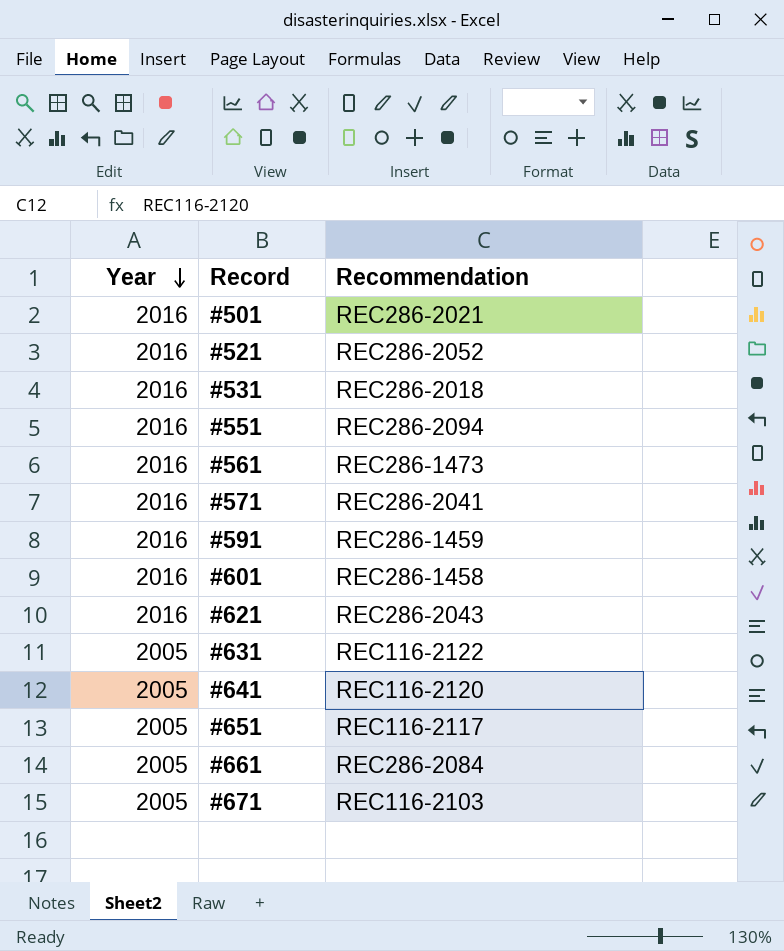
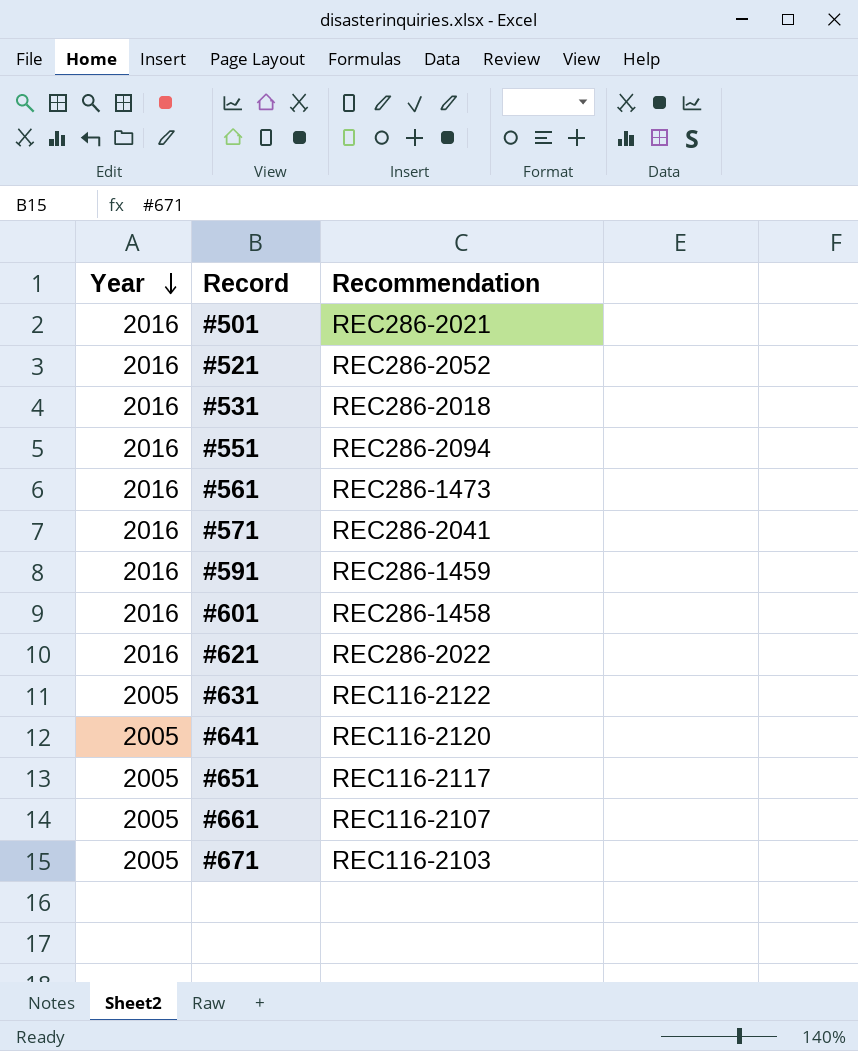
#621 | Recommendation: REC286-2043 -> REC286-2022
#661 | Recommendation: REC286-2084 -> REC116-2107

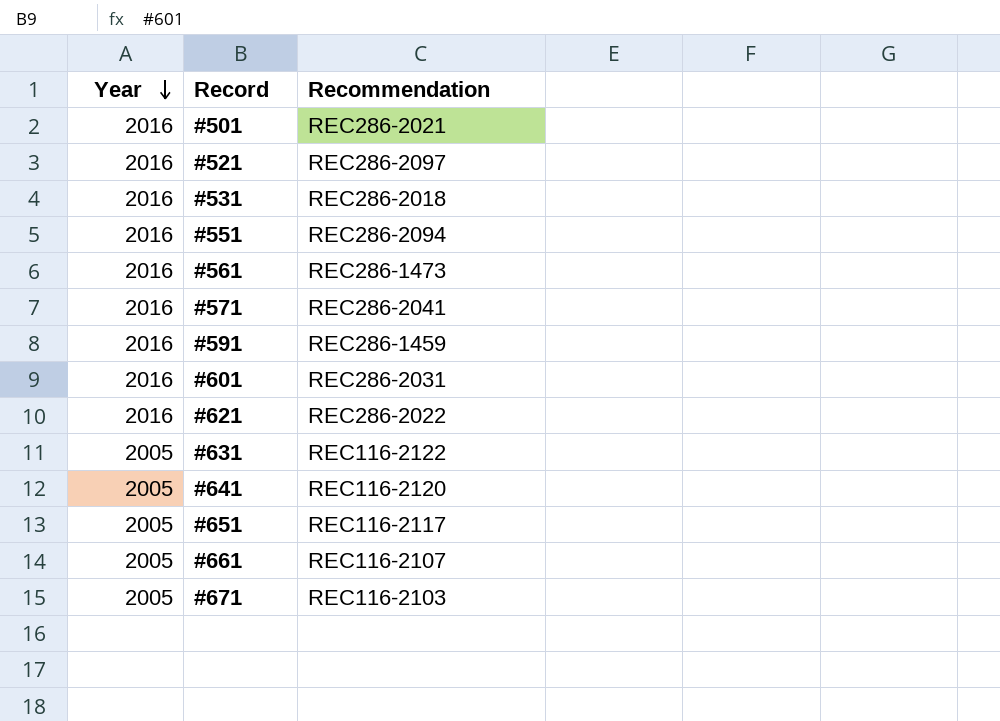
#521 | Recommendation: REC286-2052 -> REC286-2097
#601 | Recommendation: REC286-1458 -> REC286-2031

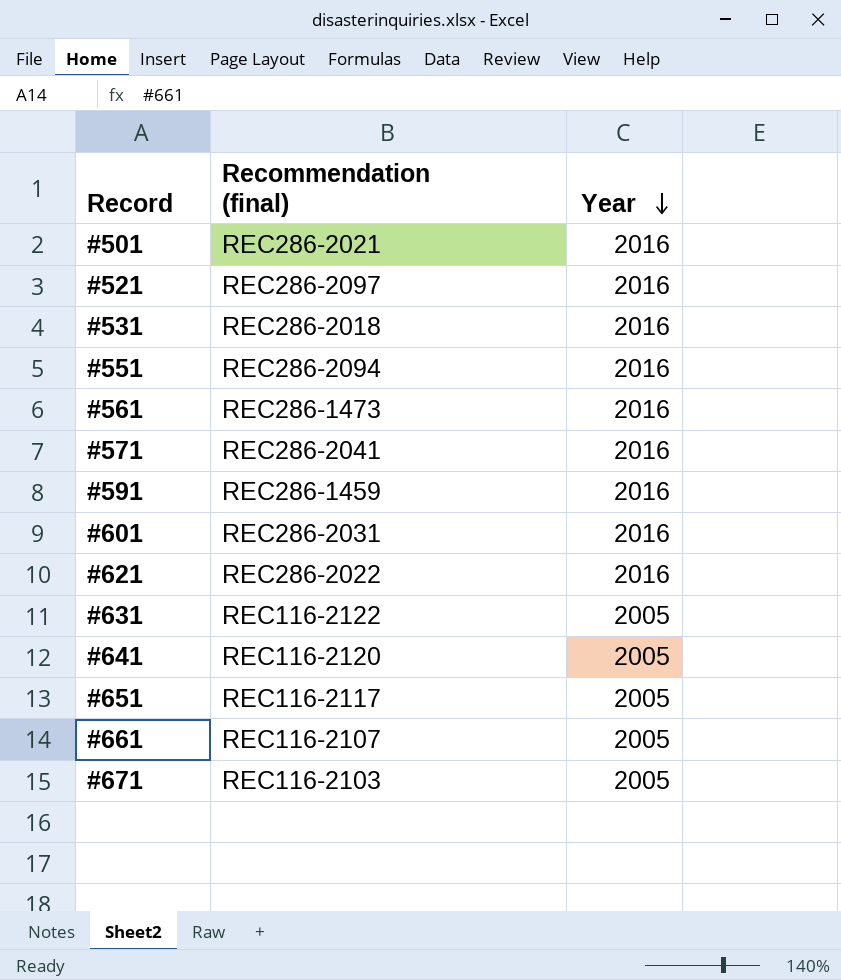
column name: Recommendation -> Recommendation (final)
column Year | position: 1 -> 3

